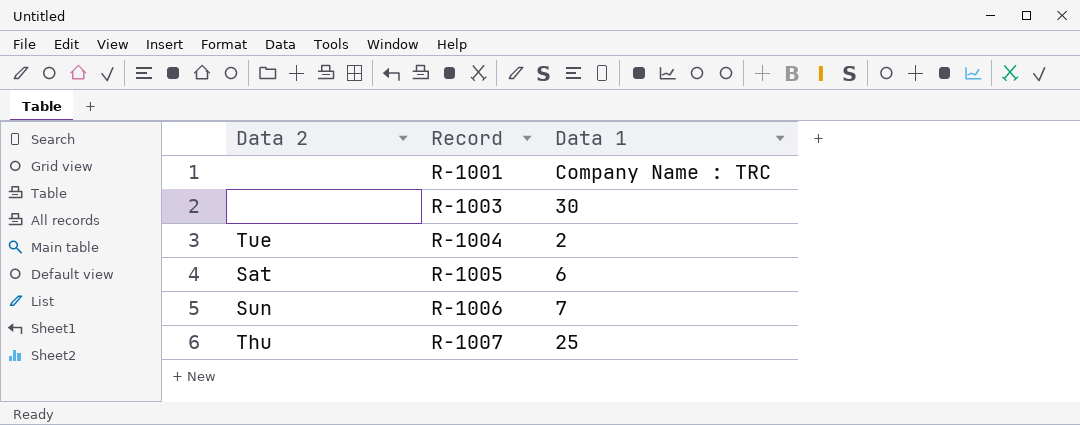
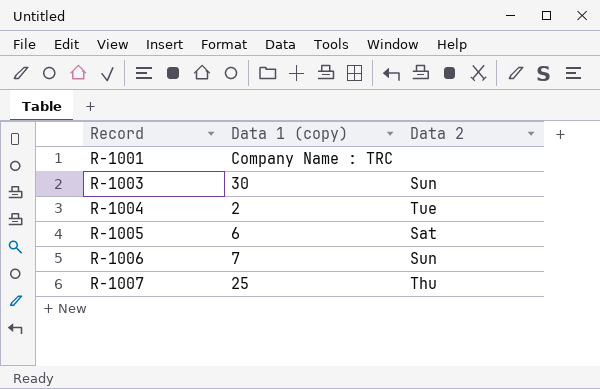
column name: Data 1 -> Data 1 (copy)
column Data 2 | position: 1 -> 3
R-1003 | Data 2: none -> Sun

